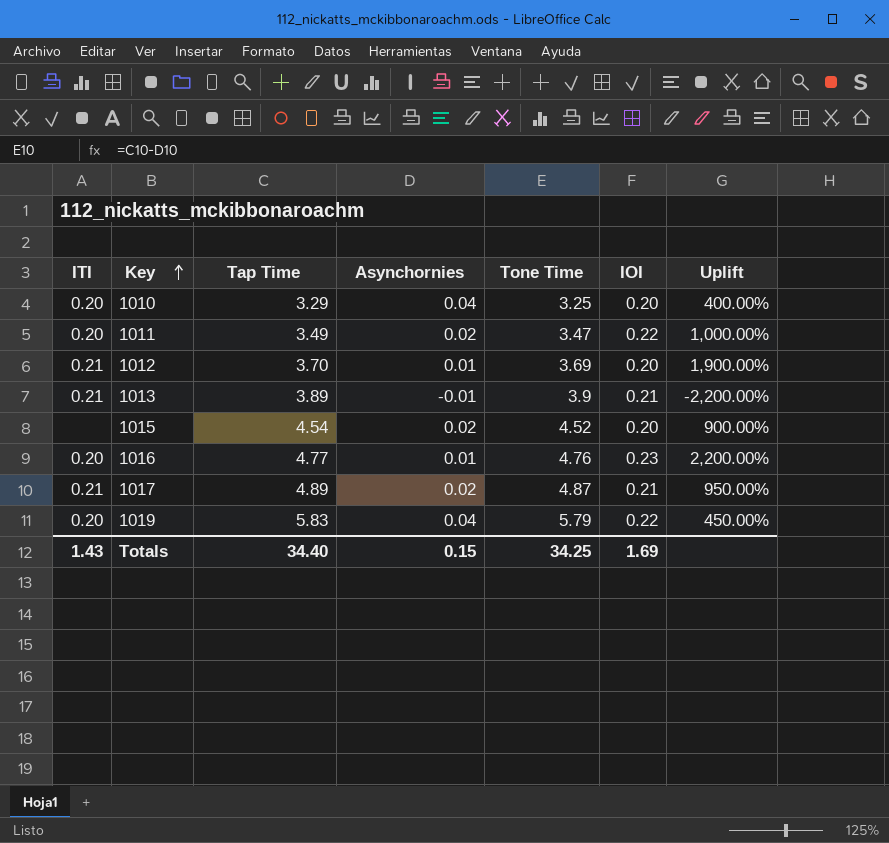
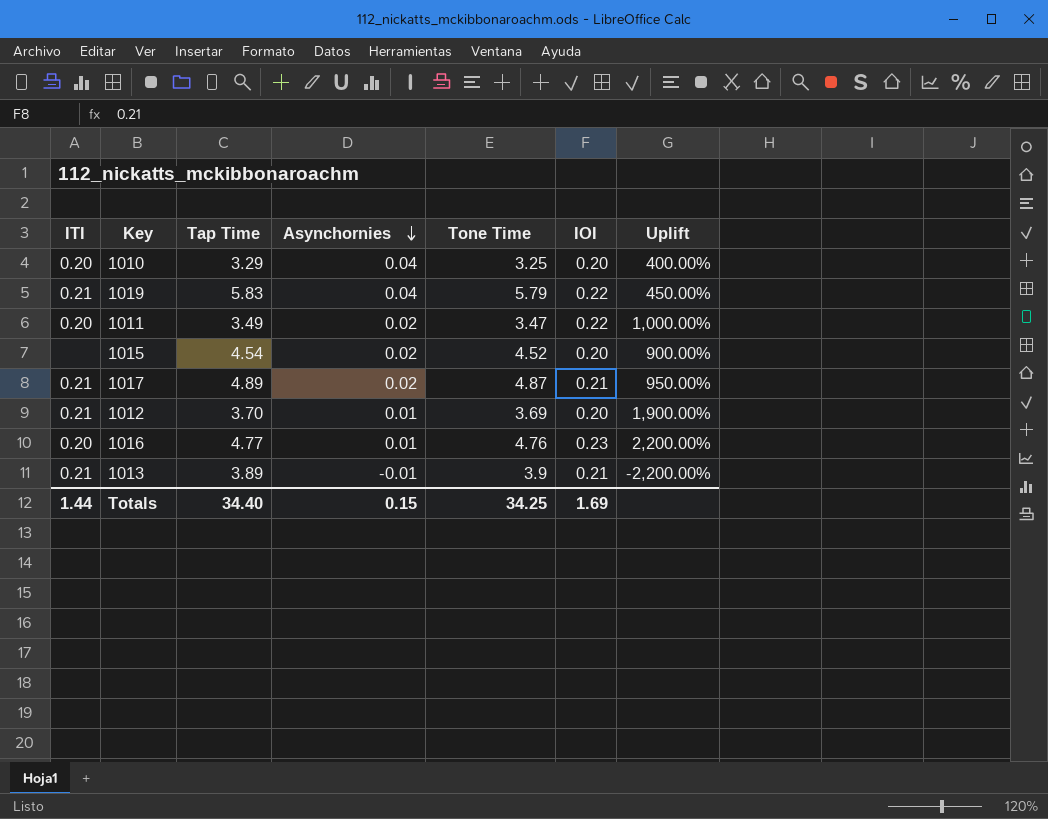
row order: Key ascending -> Asynchornies descending
1019 | ITI: 0.20 -> 0.21
Totals | ITI: 1.43 -> 1.44

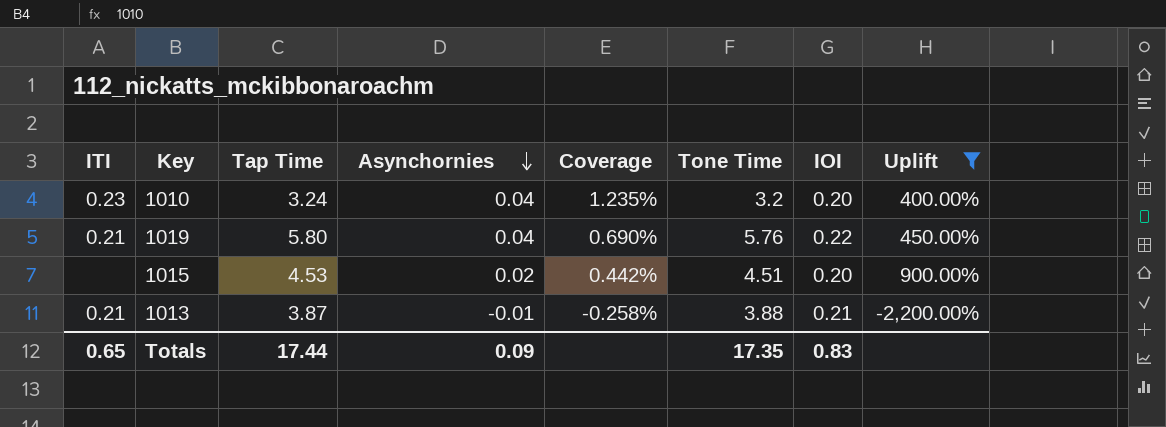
filter: none -> Uplift <= 900.00%
column Coverage | formula: none -> [Asynchornies] / [Tap Time]
1010 | ITI: 0.20 -> 0.23
1010 | Tap Time: 3.29 -> 3.24
1010 | Tone Time: 3.25 -> 3.2
1019 | Tap Time: 5.83 -> 5.80
1019 | Tone Time: 5.79 -> 5.76
1015 | Tap Time: 4.54 -> 4.53
1015 | Tone Time: 4.52 -> 4.51
1013 | Tap Time: 3.89 -> 3.87
1013 | Tone Time: 3.9 -> 3.88
Totals | ITI: 1.44 -> 0.65
Totals | Tap Time: 34.40 -> 17.44
Totals | Asynchornies: 0.15 -> 0.09
Totals | Tone Time: 34.25 -> 17.35
Totals | IOI: 1.69 -> 0.83

